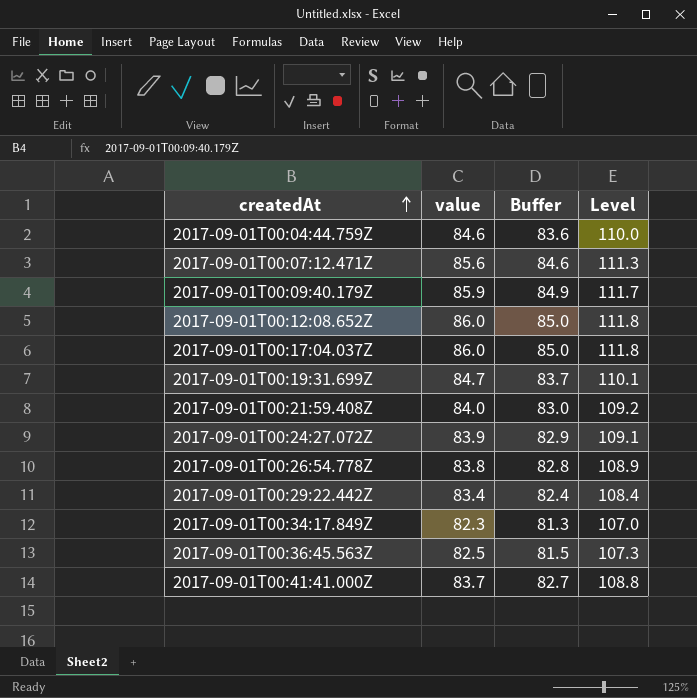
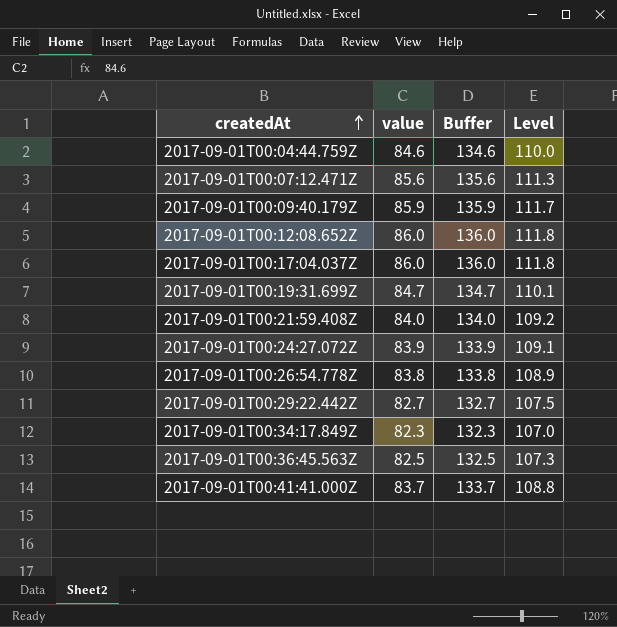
column Buffer | formula: [value] - 1 -> [value] + 50
2017-09-01T00:29:22.442Z | value: 83.4 -> 82.7
2017-09-01T00:29:22.442Z | Level: 108.4 -> 107.5

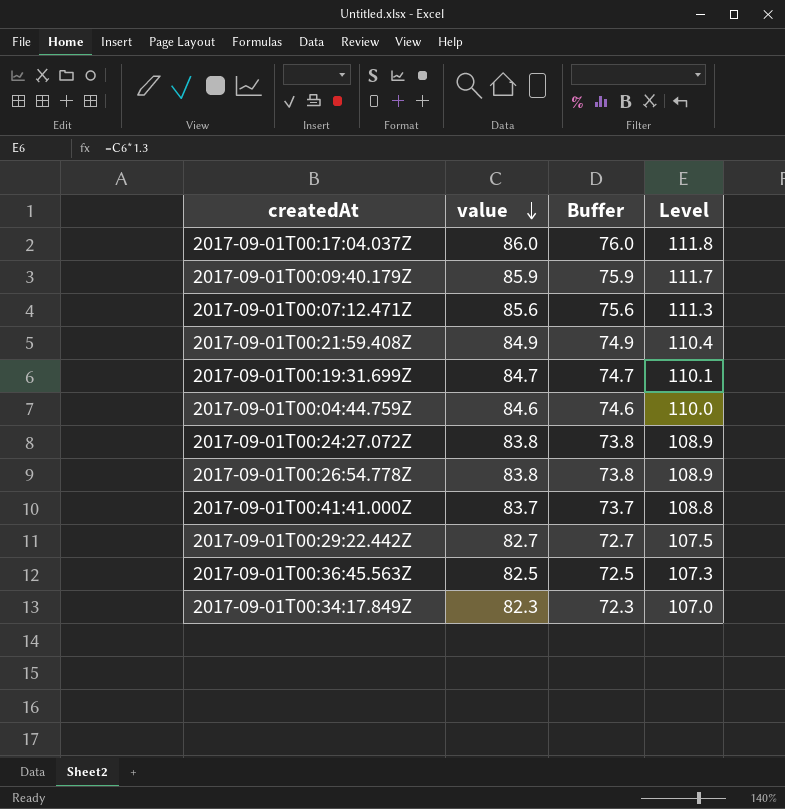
row order: createdAt ascending -> value descending
column Buffer | formula: [value] + 50 -> [value] - 10
row 2017-09-01T00:12:08.652Z: 86.0 | 136.0 | 111.8 -> none
2017-09-01T00:21:59.408Z | value: 84.0 -> 84.9
2017-09-01T00:21:59.408Z | Level: 109.2 -> 110.4
2017-09-01T00:24:27.072Z | value: 83.9 -> 83.8
2017-09-01T00:24:27.072Z | Level: 109.1 -> 108.9

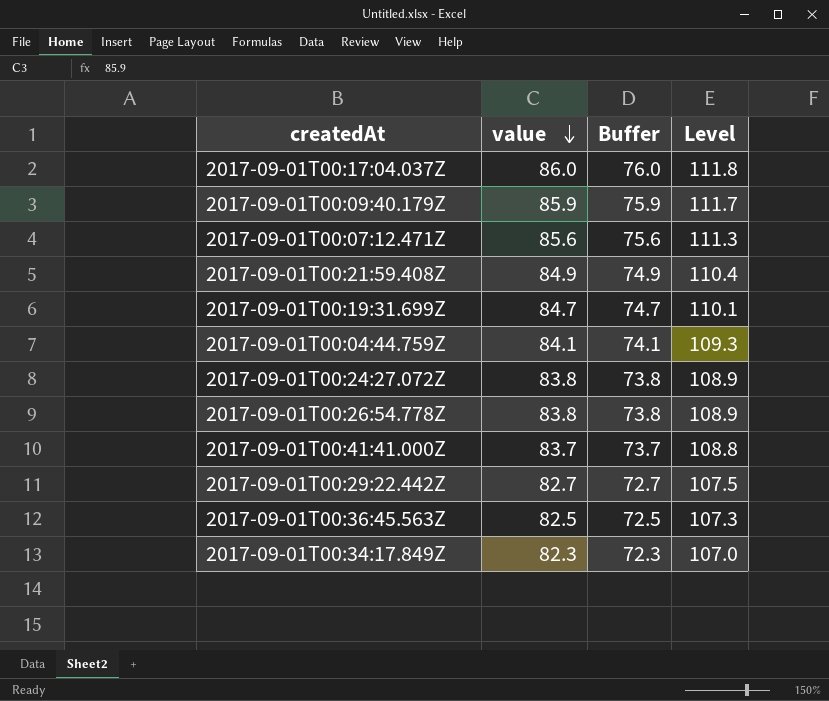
2017-09-01T00:04:44.759Z | value: 84.6 -> 84.1
2017-09-01T00:04:44.759Z | Buffer: 74.6 -> 74.1
2017-09-01T00:04:44.759Z | Level: 110.0 -> 109.3

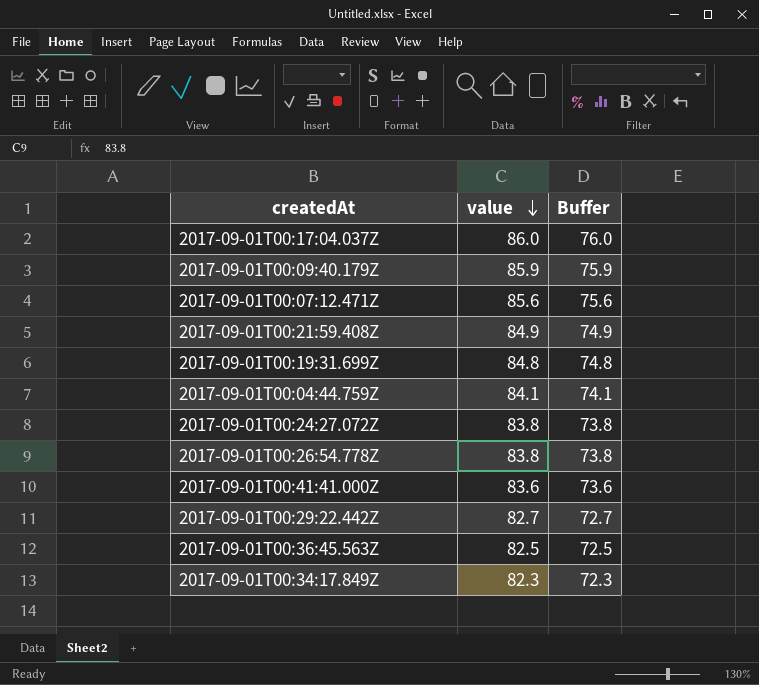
column Level | formula: [value] * 1.3 -> none
2017-09-01T00:19:31.699Z | value: 84.7 -> 84.8
2017-09-01T00:19:31.699Z | Buffer: 74.7 -> 74.8
2017-09-01T00:41:41.000Z | value: 83.7 -> 83.6
2017-09-01T00:41:41.000Z | Buffer: 73.7 -> 73.6

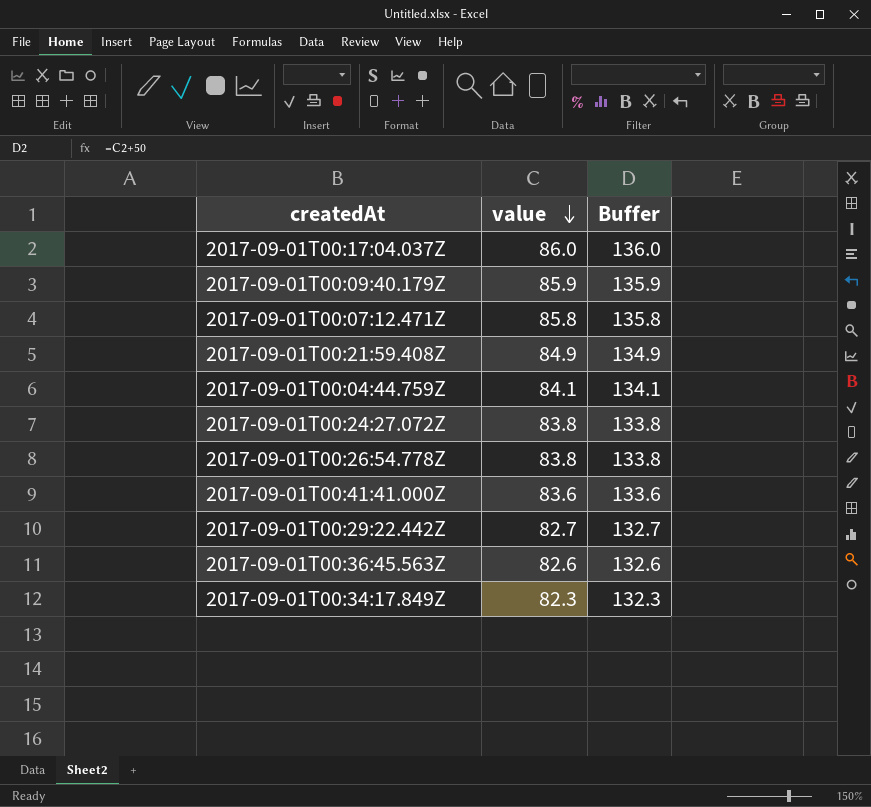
column Buffer | formula: [value] - 10 -> [value] + 50
row 2017-09-01T00:19:31.699Z: 84.8 | 74.8 -> none
2017-09-01T00:07:12.471Z | value: 85.6 -> 85.8
2017-09-01T00:36:45.563Z | value: 82.5 -> 82.6

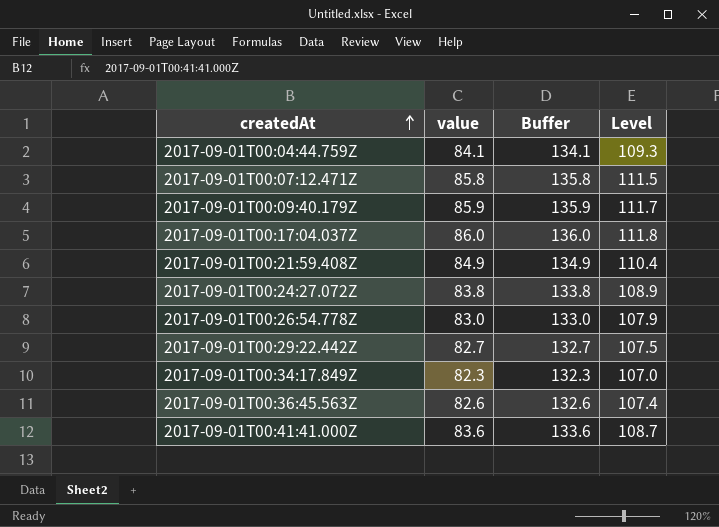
row order: value descending -> createdAt ascending
column Level | formula: none -> [value] * 1.3
2017-09-01T00:26:54.778Z | value: 83.8 -> 83.0
2017-09-01T00:26:54.778Z | Buffer: 133.8 -> 133.0

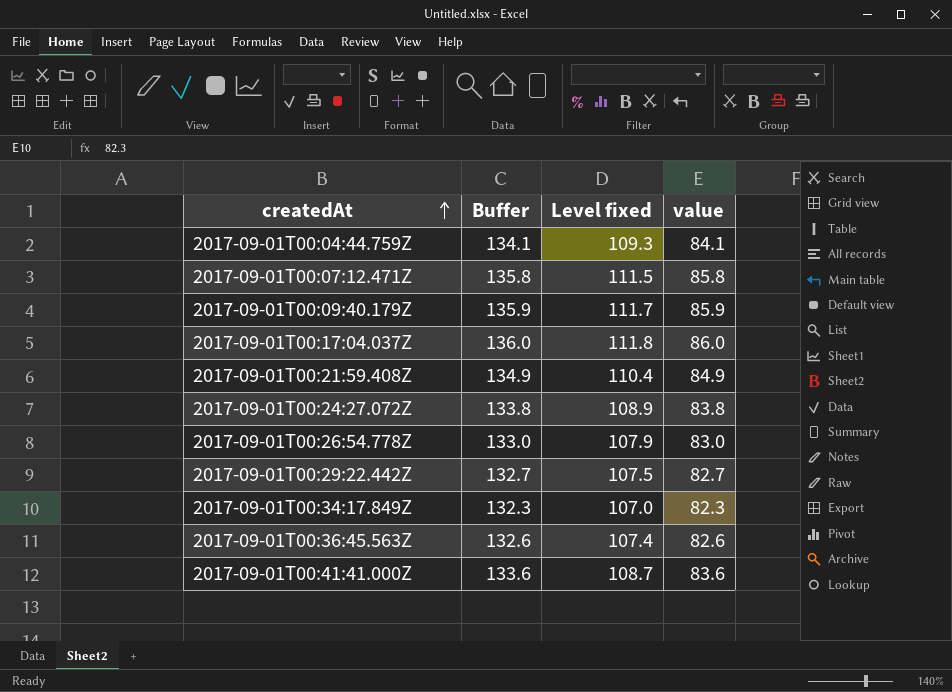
column name: Level -> Level fixed
column value | position: 2 -> 4

